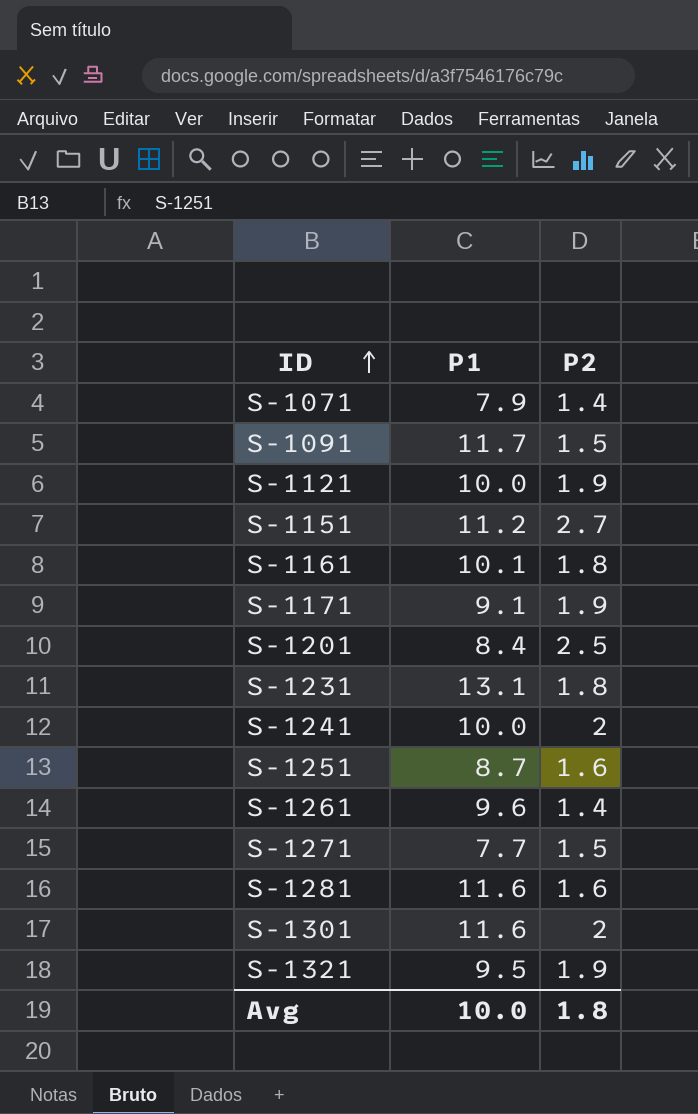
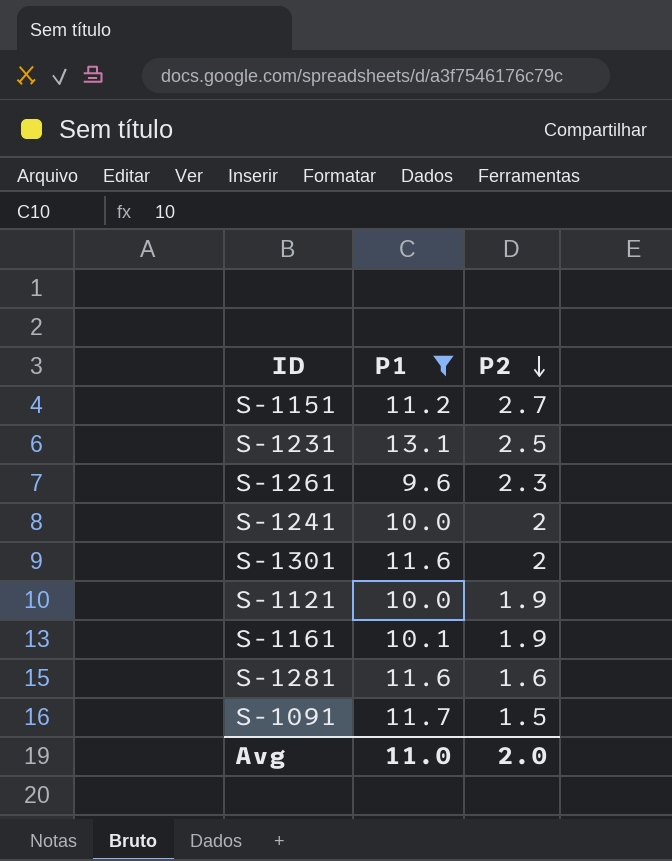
filter: none -> P1 >= 9.6
row order: ID ascending -> P2 descending
S-1231 | P2: 1.8 -> 2.5
S-1261 | P2: 1.4 -> 2.3
S-1161 | P2: 1.8 -> 1.9
Avg | P1: 10.0 -> 11.0
Avg | P2: 1.8 -> 2.0

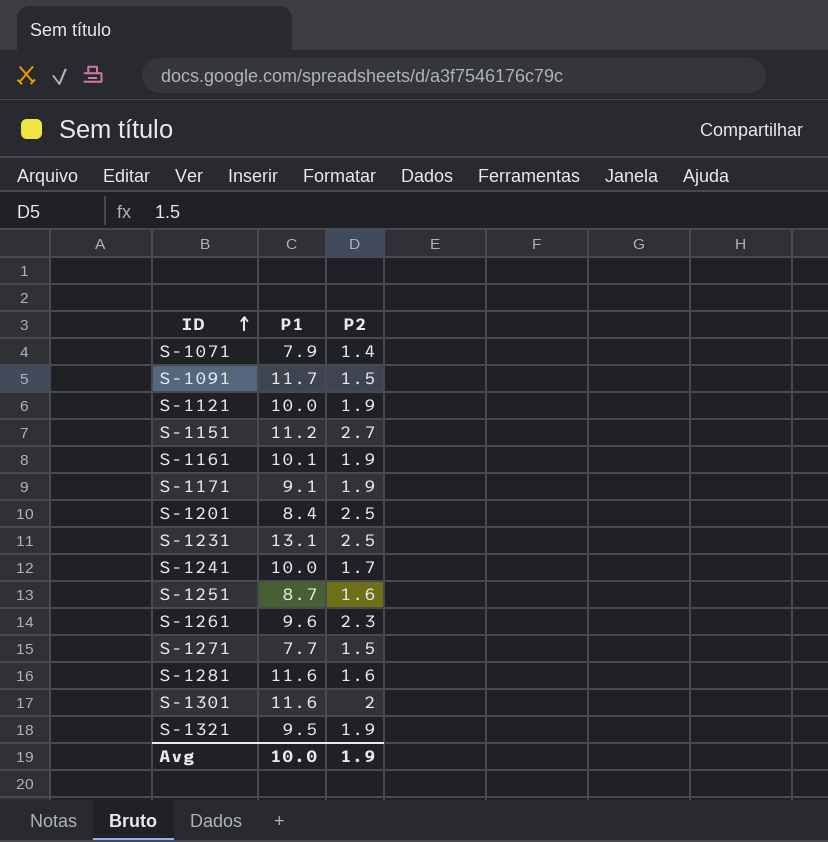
filter: P1 >= 9.6 -> none
row order: P2 descending -> ID ascending
S-1241 | P2: 2 -> 1.7
Avg | P1: 11.0 -> 10.0
Avg | P2: 2.0 -> 1.9

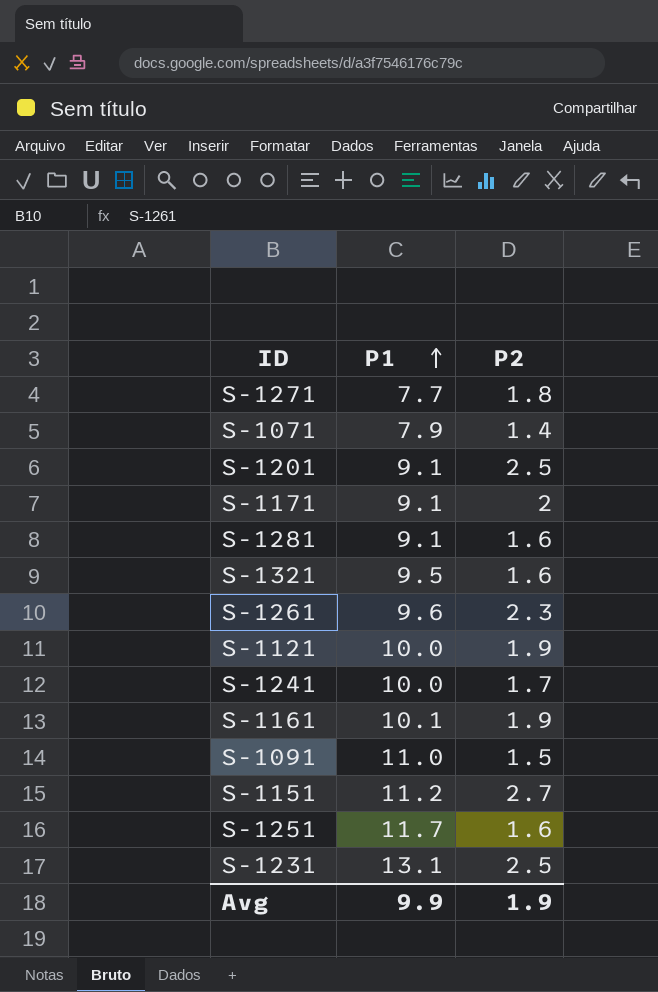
row order: ID ascending -> P1 ascending
row S-1301: 11.6 | 2 -> none
S-1271 | P2: 1.5 -> 1.8
S-1201 | P1: 8.4 -> 9.1
S-1171 | P2: 1.9 -> 2
S-1281 | P1: 11.6 -> 9.1
S-1321 | P2: 1.9 -> 1.6
S-1091 | P1: 11.7 -> 11.0
S-1251 | P1: 8.7 -> 11.7
Avg | P1: 10.0 -> 9.9

